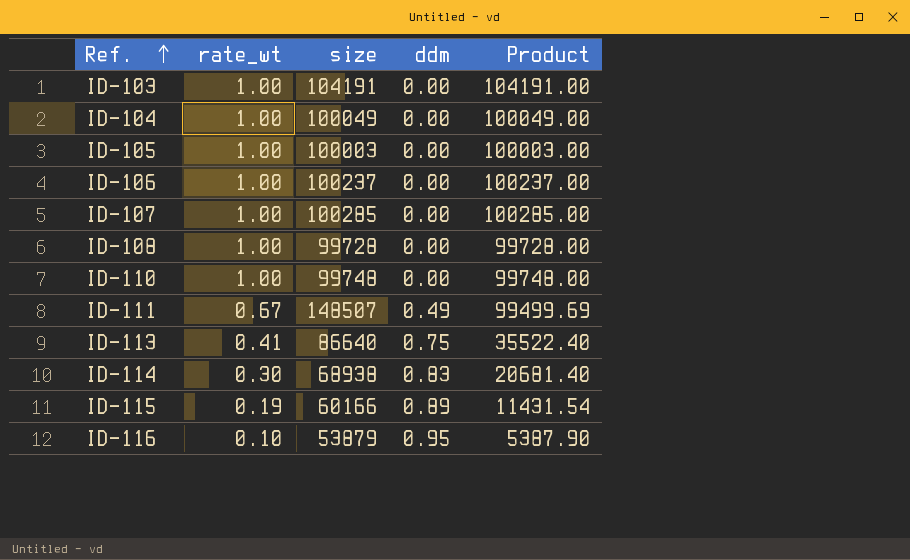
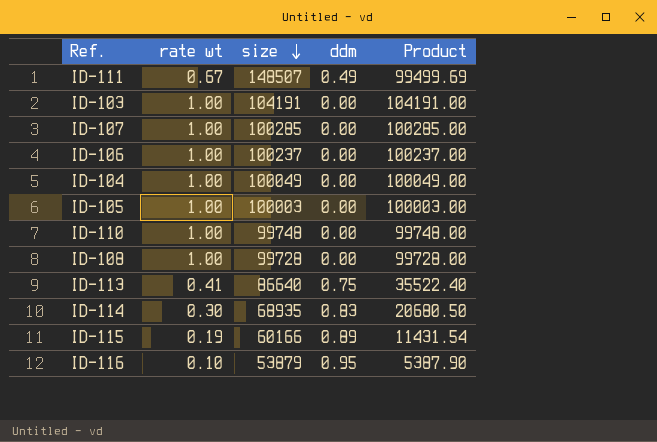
row order: Ref. ascending -> size descending
column name: rate_wt -> rate wt
ID-114 | size: 68938 -> 68935
ID-114 | Product: 20681.40 -> 20680.50

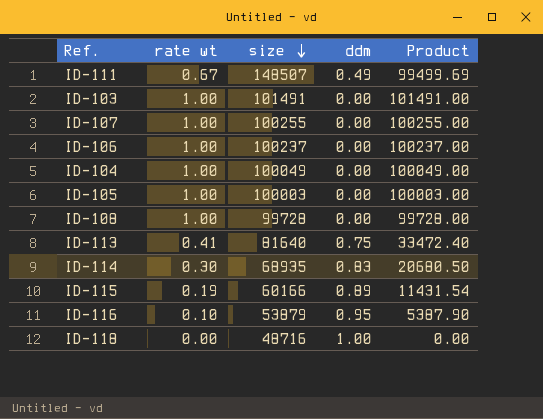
row ID-110: 1.00 | 99748 | 0.00 | 99748.00 -> none
ID-103 | size: 104191 -> 101491
ID-103 | Product: 104191.00 -> 101491.00
ID-107 | size: 100285 -> 100255
ID-107 | Product: 100285.00 -> 100255.00
ID-113 | size: 86640 -> 81640
ID-113 | Product: 35522.40 -> 33472.40
row ID-118: none -> 0.00 | 48716 | 1.00 | 0.00

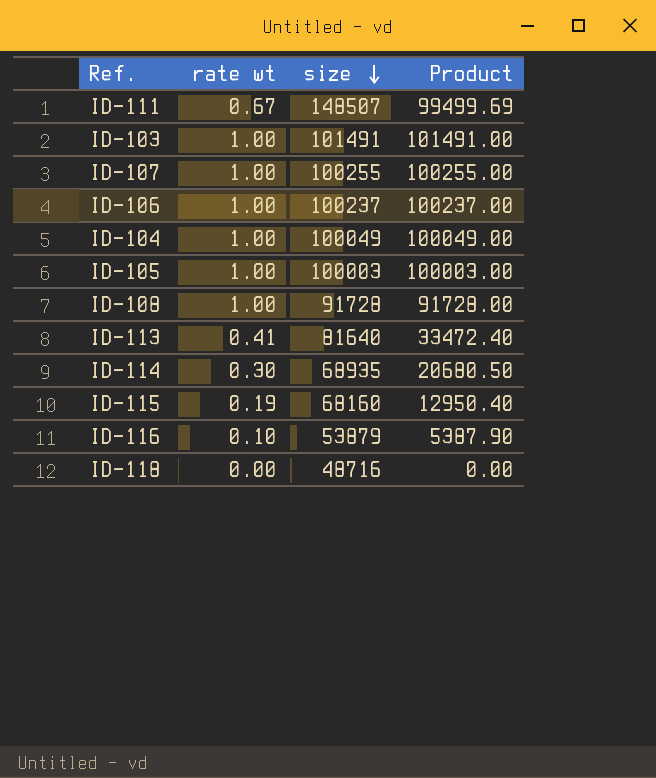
column ddm | position: 4 -> none
ID-108 | size: 99728 -> 91728
ID-108 | Product: 99728.00 -> 91728.00
ID-115 | size: 60166 -> 68160
ID-115 | Product: 11431.54 -> 12950.40

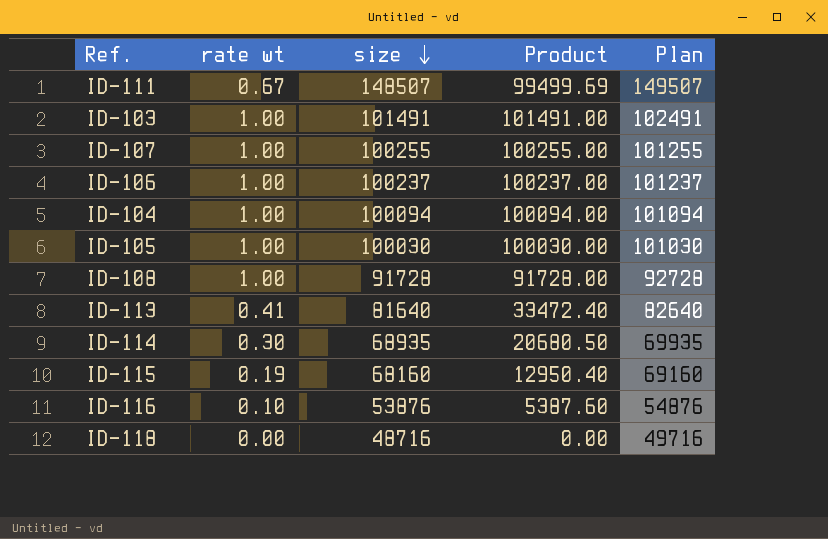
column Plan | formula: none -> [size] + 1000
ID-104 | size: 100049 -> 100094
ID-104 | Product: 100049.00 -> 100094.00
ID-105 | size: 100003 -> 100030
ID-105 | Product: 100003.00 -> 100030.00
ID-116 | size: 53879 -> 53876
ID-116 | Product: 5387.90 -> 5387.60

